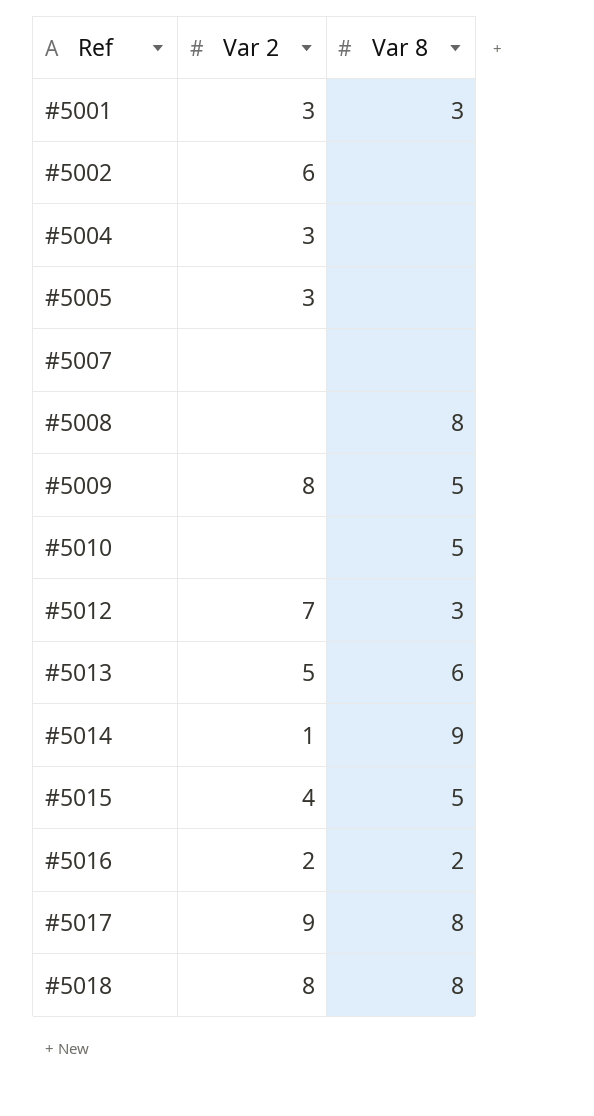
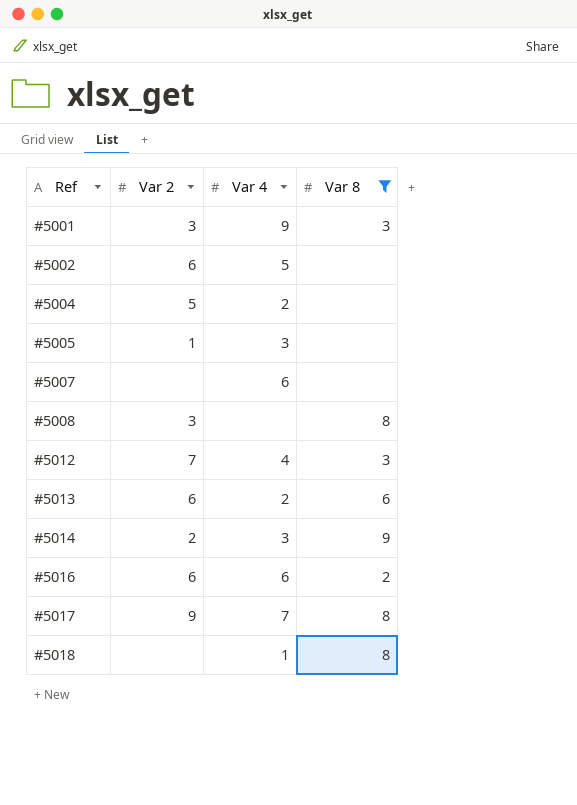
filter: none -> Var 8 != 5
column Var 4 | position: none -> 3
#5004 | Var 2: 3 -> 5
#5005 | Var 2: 3 -> 1
#5008 | Var 2: none -> 3
#5013 | Var 2: 5 -> 6
#5014 | Var 2: 1 -> 2
#5016 | Var 2: 2 -> 6
#5018 | Var 2: 8 -> none

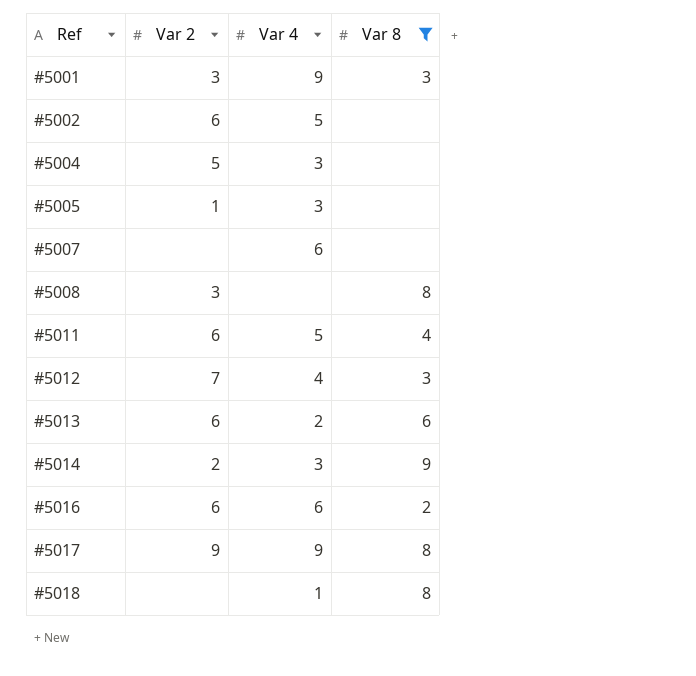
#5004 | Var 4: 2 -> 3
row #5011: none -> 6 | 5 | 4
#5017 | Var 4: 7 -> 9

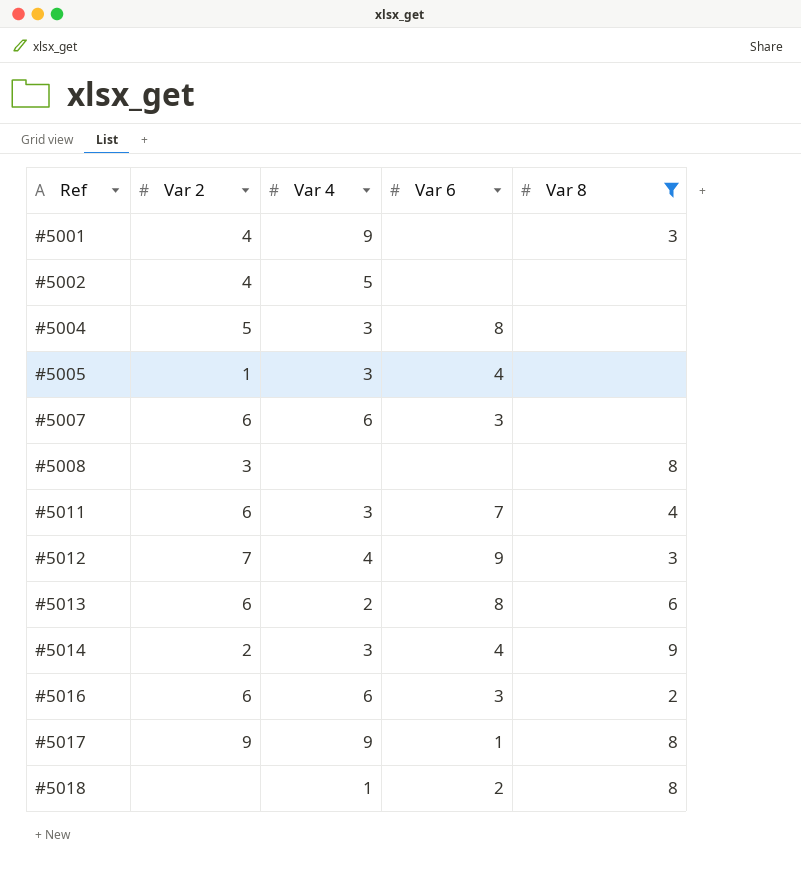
column Var 6 | position: none -> 4
#5001 | Var 2: 3 -> 4
#5002 | Var 2: 6 -> 4
#5007 | Var 2: none -> 6
#5011 | Var 4: 5 -> 3

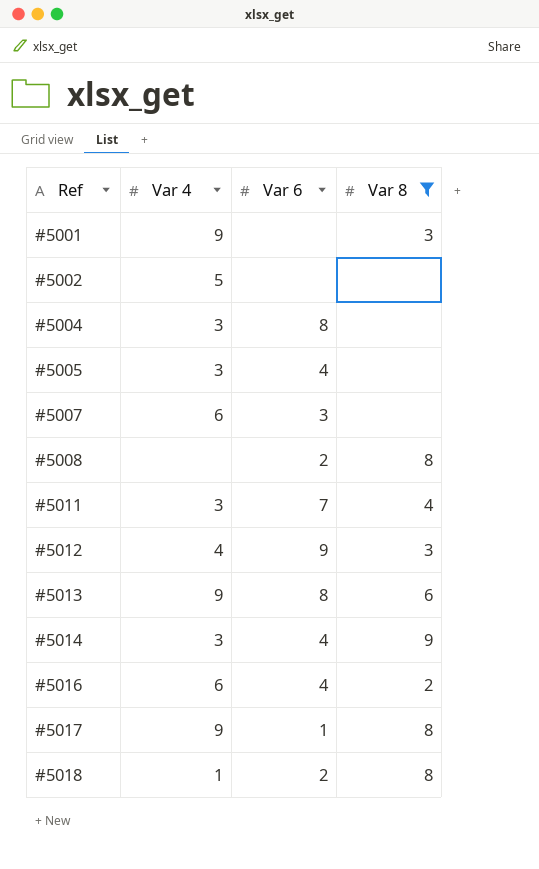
column Var 2 | position: 2 -> none
#5008 | Var 6: none -> 2
#5013 | Var 4: 2 -> 9
#5016 | Var 6: 3 -> 4

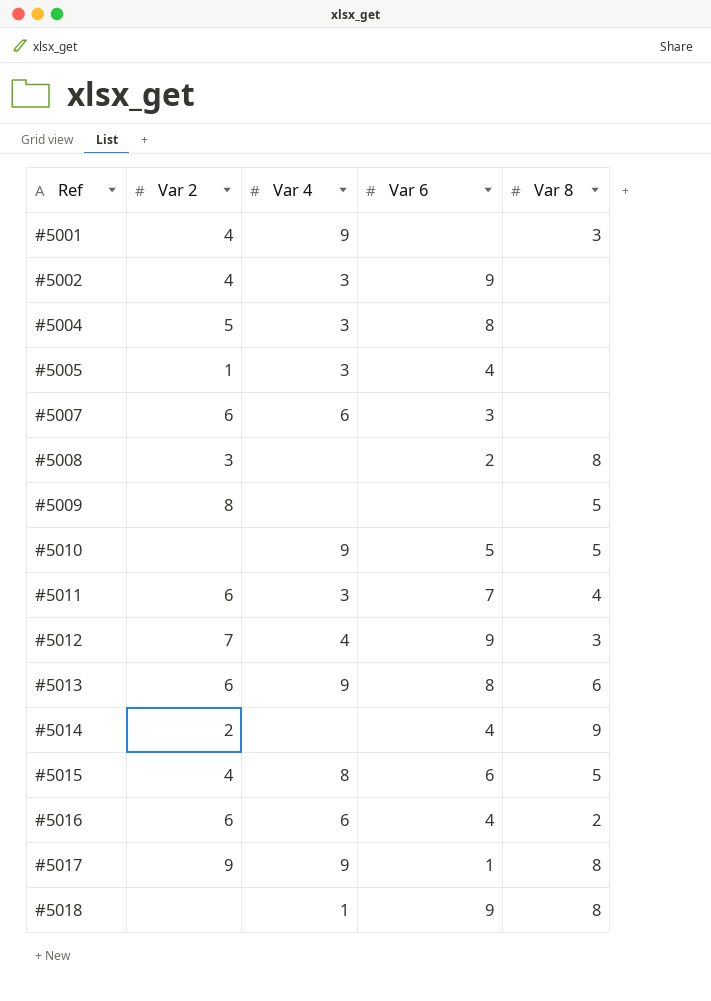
filter: Var 8 != 5 -> none
column Var 2 | position: none -> 2
#5002 | Var 4: 5 -> 3
#5002 | Var 6: none -> 9
#5014 | Var 4: 3 -> none
#5018 | Var 6: 2 -> 9

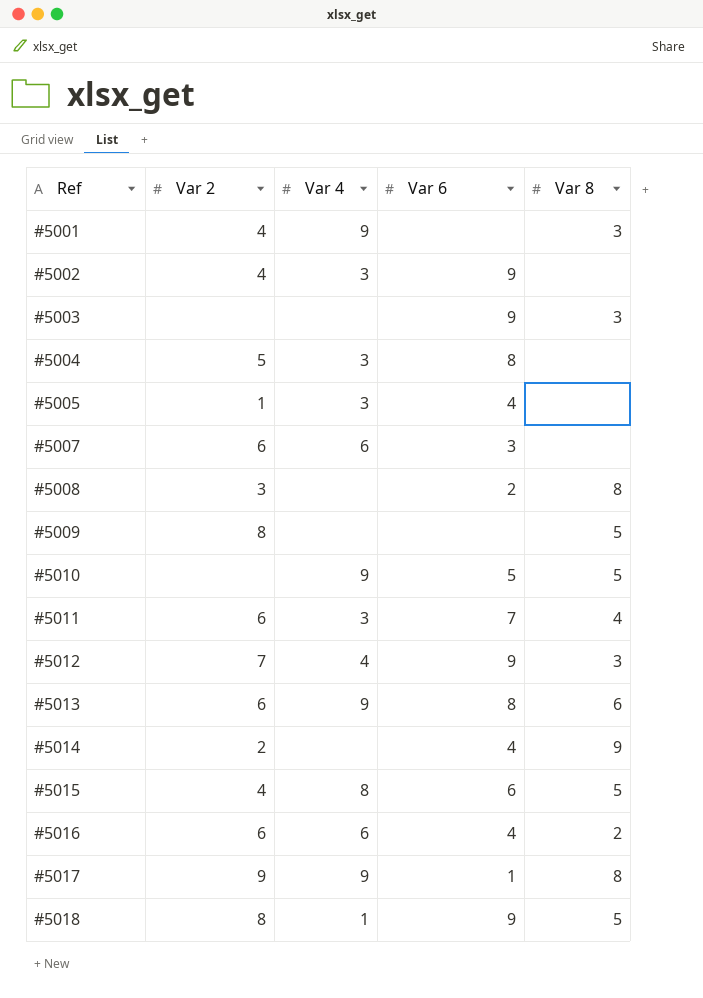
row #5003: none -> none | none | 9 | 3
#5018 | Var 2: none -> 8
#5018 | Var 8: 8 -> 5

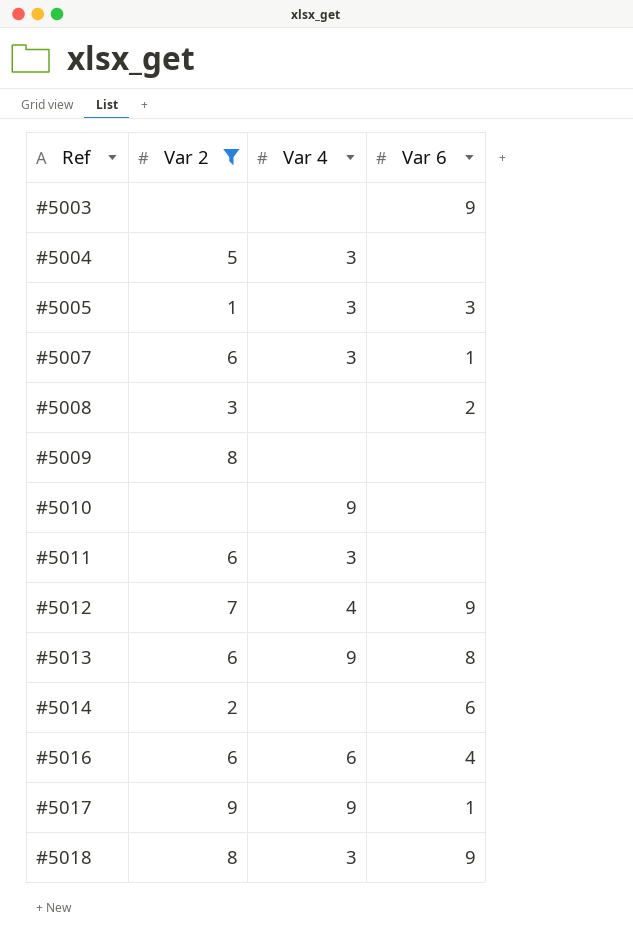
filter: none -> Var 2 != 4
column Var 8 | position: 5 -> none
#5004 | Var 6: 8 -> none
#5005 | Var 6: 4 -> 3
#5007 | Var 4: 6 -> 3
#5007 | Var 6: 3 -> 1
#5010 | Var 6: 5 -> none
#5011 | Var 6: 7 -> none
#5014 | Var 6: 4 -> 6
#5018 | Var 4: 1 -> 3

